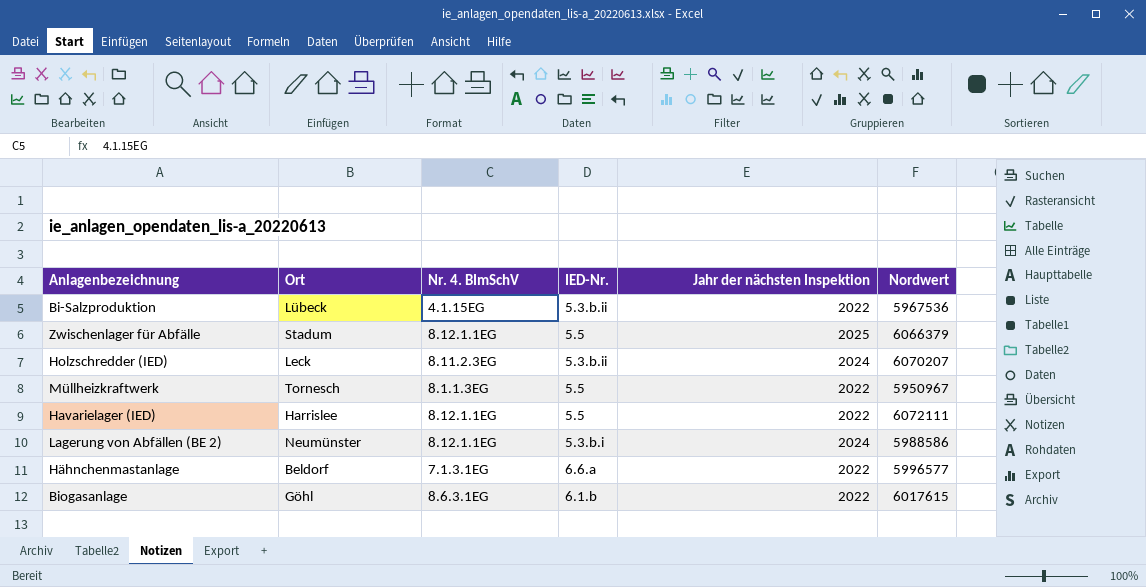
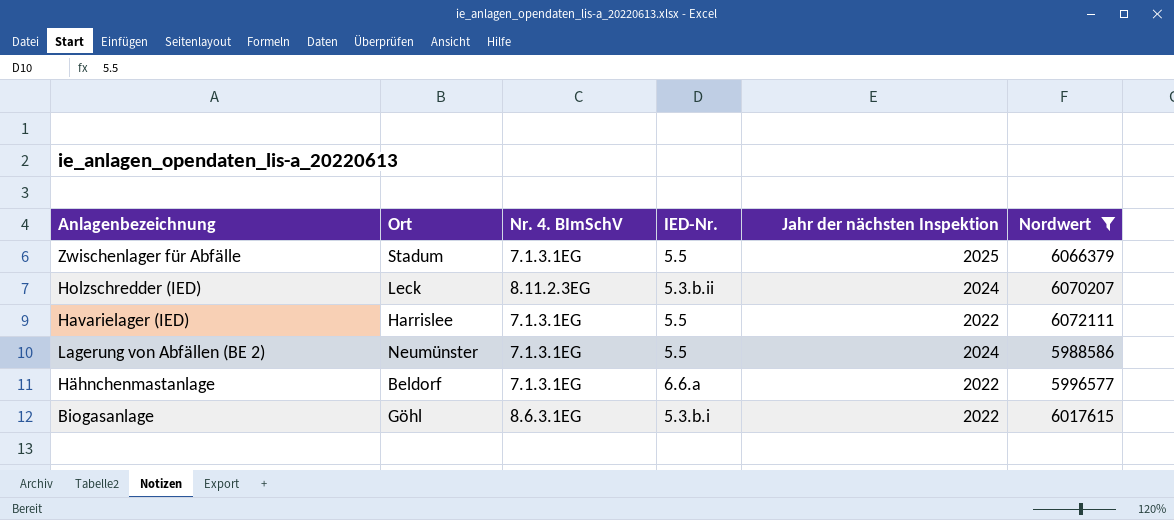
filter: none -> Nordwert >= 5988586
Zwischenlager für Abfälle | Nr. 4. BImSchV: 8.12.1.1EG -> 7.1.3.1EG
Havarielager (IED) | Nr. 4. BImSchV: 8.12.1.1EG -> 7.1.3.1EG
Lagerung von Abfällen (BE 2) | Nr. 4. BImSchV: 8.12.1.1EG -> 7.1.3.1EG
Lagerung von Abfällen (BE 2) | IED-Nr.: 5.3.b.i -> 5.5
Biogasanlage | IED-Nr.: 6.1.b -> 5.3.b.i

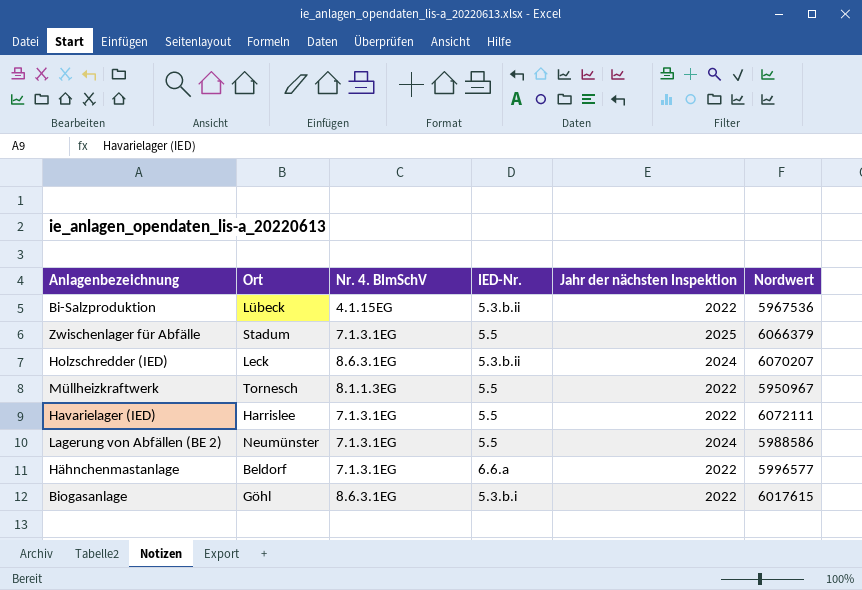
filter: Nordwert >= 5988586 -> none
Holzschredder (IED) | Nr. 4. BImSchV: 8.11.2.3EG -> 8.6.3.1EG

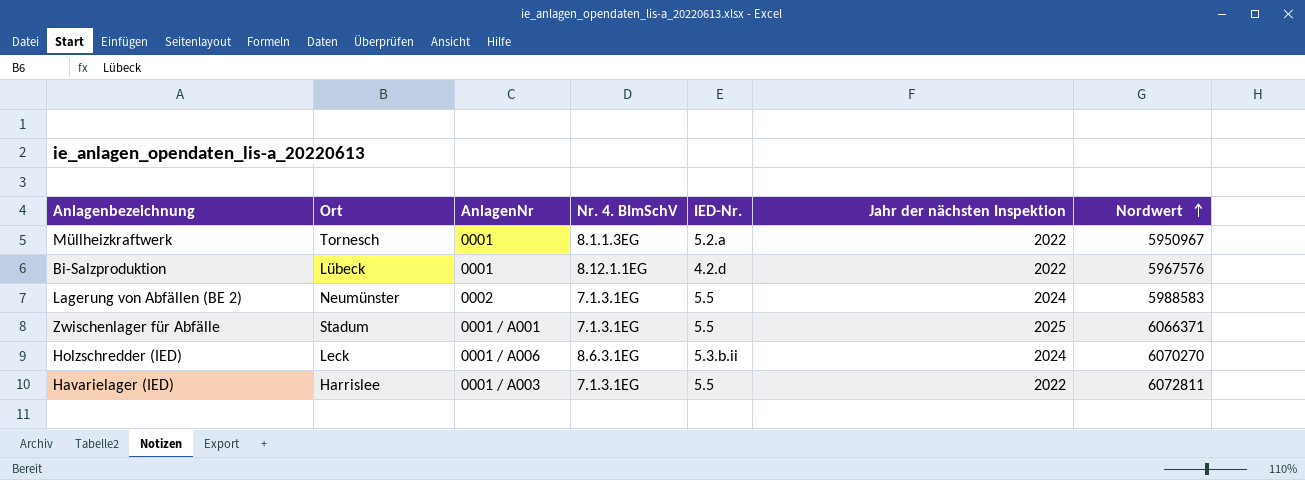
row order: none -> Nordwert ascending
column AnlagenNr | position: none -> 3
row Hähnchenmastanlage: Beldorf | 7.1.3.1EG | 6.6.a | 2022 | 5996577 -> none
row Biogasanlage: Göhl | 8.6.3.1EG | 5.3.b.i | 2022 | 6017615 -> none
Müllheizkraftwerk | IED-Nr.: 5.5 -> 5.2.a
Bi-Salzproduktion | Nr. 4. BImSchV: 4.1.15EG -> 8.12.1.1EG
Bi-Salzproduktion | IED-Nr.: 5.3.b.ii -> 4.2.d
Bi-Salzproduktion | Nordwert: 5967536 -> 5967576
Lagerung von Abfällen (BE 2) | Nordwert: 5988586 -> 5988583
Zwischenlager für Abfälle | Nordwert: 6066379 -> 6066371
Holzschredder (IED) | Nordwert: 6070207 -> 6070270
Havarielager (IED) | Nordwert: 6072111 -> 6072811

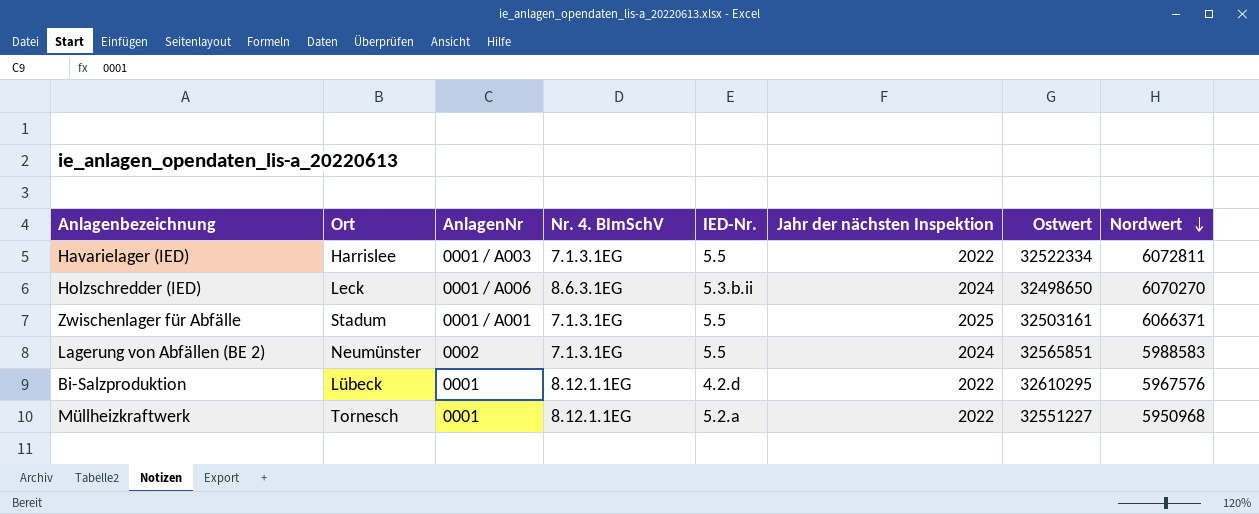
row order: Nordwert ascending -> Nordwert descending
column Ostwert | position: none -> 7
Müllheizkraftwerk | Nr. 4. BImSchV: 8.1.1.3EG -> 8.12.1.1EG
Müllheizkraftwerk | Nordwert: 5950967 -> 5950968

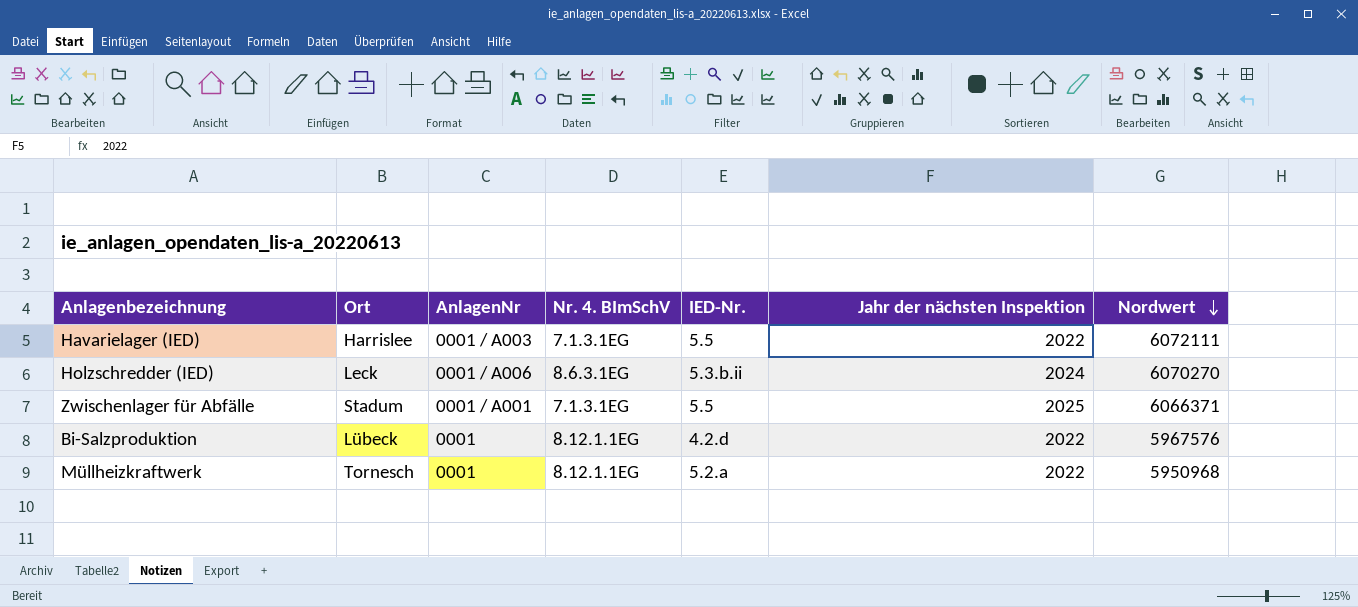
column Ostwert | position: 7 -> none
row Lagerung von Abfällen (BE 2): Neumünster | 0002 | 7.1.3.1EG | 5.5 | 2024 | 32565851 | 5988583 -> none
Havarielager (IED) | Nordwert: 6072811 -> 6072111

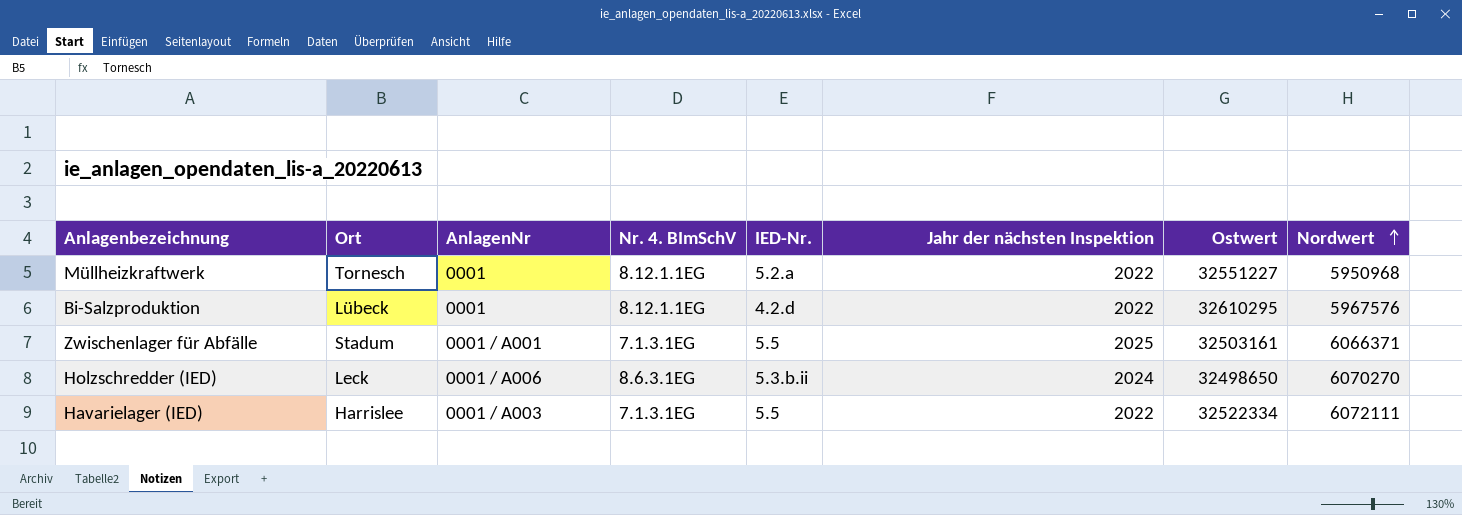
row order: Nordwert descending -> Nordwert ascending
column Ostwert | position: none -> 7

